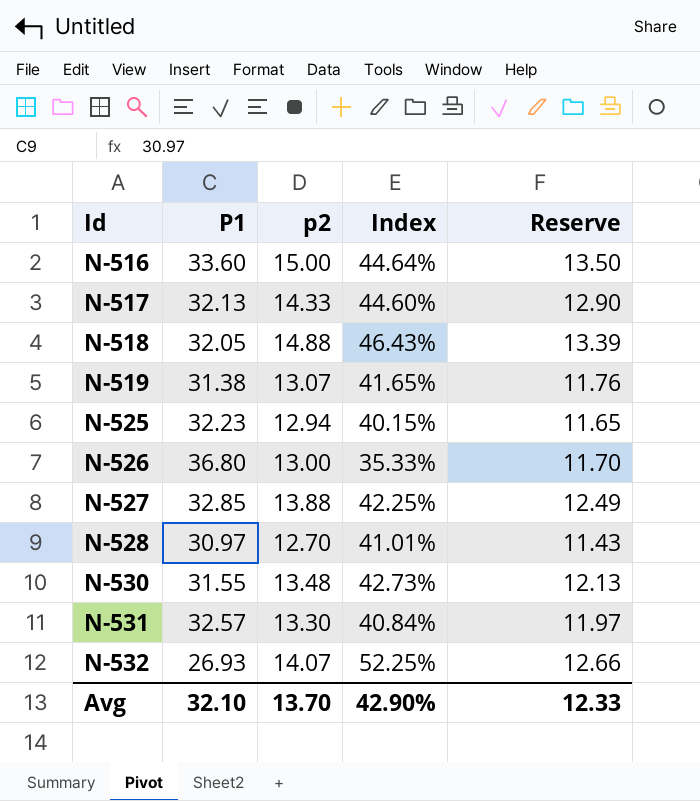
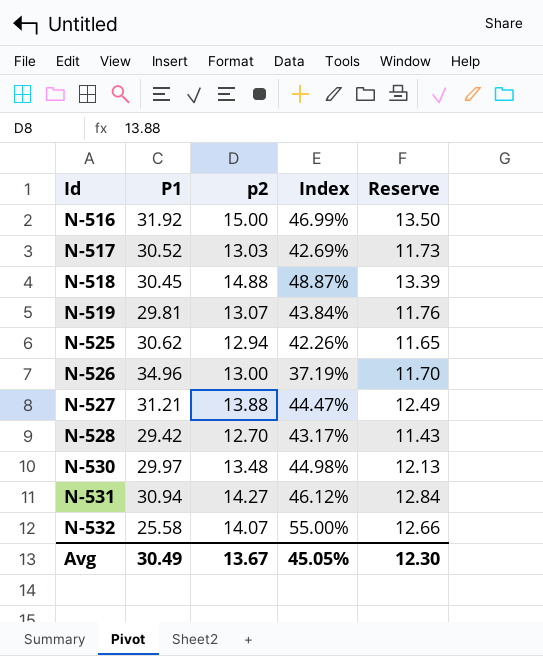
N-516 | P1: 33.60 -> 31.92
N-516 | Index: 44.64% -> 46.99%
N-517 | P1: 32.13 -> 30.52
N-517 | p2: 14.33 -> 13.03
N-517 | Index: 44.60% -> 42.69%
N-517 | Reserve: 12.90 -> 11.73
N-518 | P1: 32.05 -> 30.45
N-518 | Index: 46.43% -> 48.87%
N-519 | P1: 31.38 -> 29.81
N-519 | Index: 41.65% -> 43.84%
N-525 | P1: 32.23 -> 30.62
N-525 | Index: 40.15% -> 42.26%
N-526 | P1: 36.80 -> 34.96
N-526 | Index: 35.33% -> 37.19%
N-527 | P1: 32.85 -> 31.21
N-527 | Index: 42.25% -> 44.47%
N-528 | P1: 30.97 -> 29.42
N-528 | Index: 41.01% -> 43.17%
N-530 | P1: 31.55 -> 29.97
N-530 | Index: 42.73% -> 44.98%
N-531 | P1: 32.57 -> 30.94
N-531 | p2: 13.30 -> 14.27
N-531 | Index: 40.84% -> 46.12%
N-531 | Reserve: 11.97 -> 12.84
N-532 | P1: 26.93 -> 25.58
N-532 | Index: 52.25% -> 55.00%
Avg | P1: 32.10 -> 30.49
Avg | p2: 13.70 -> 13.67
Avg | Index: 42.90% -> 45.05%
Avg | Reserve: 12.33 -> 12.30

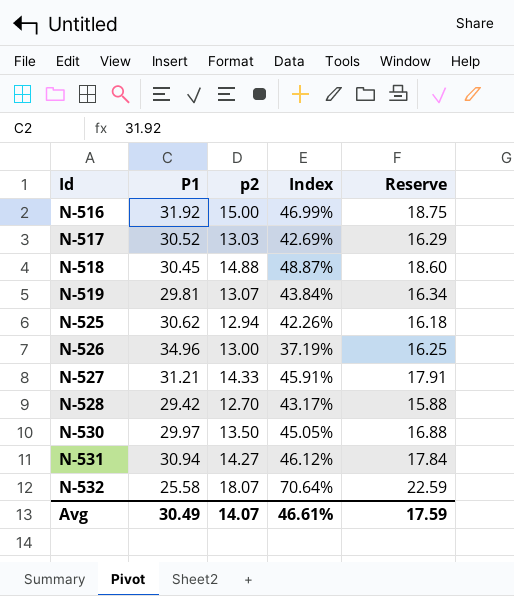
column Reserve | formula: [p2] * 0.9 -> [p2] * 1.25
N-527 | p2: 13.88 -> 14.33
N-527 | Index: 44.47% -> 45.91%
N-530 | p2: 13.48 -> 13.50
N-530 | Index: 44.98% -> 45.05%
N-532 | p2: 14.07 -> 18.07
N-532 | Index: 55.00% -> 70.64%
Avg | p2: 13.67 -> 14.07
Avg | Index: 45.05% -> 46.61%
Avg | Reserve: 12.30 -> 17.59

